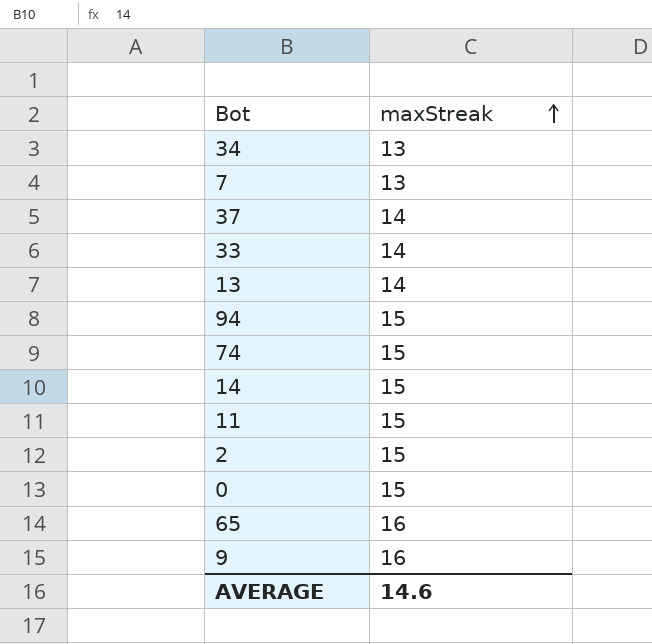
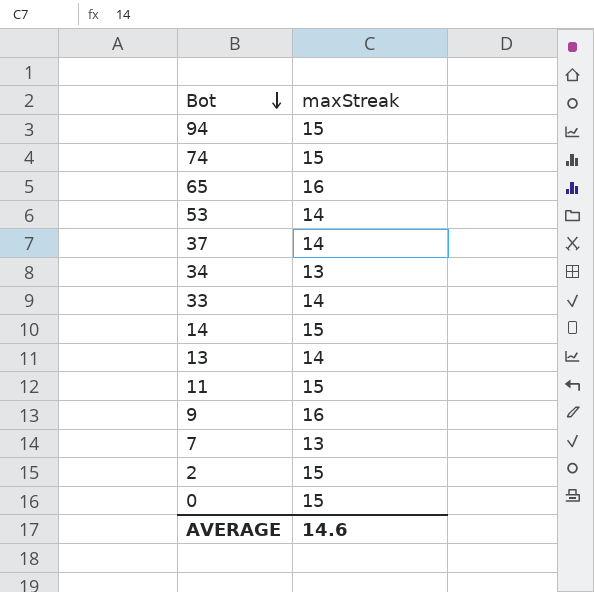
row order: maxStreak ascending -> Bot descending
row 53: none -> 14

